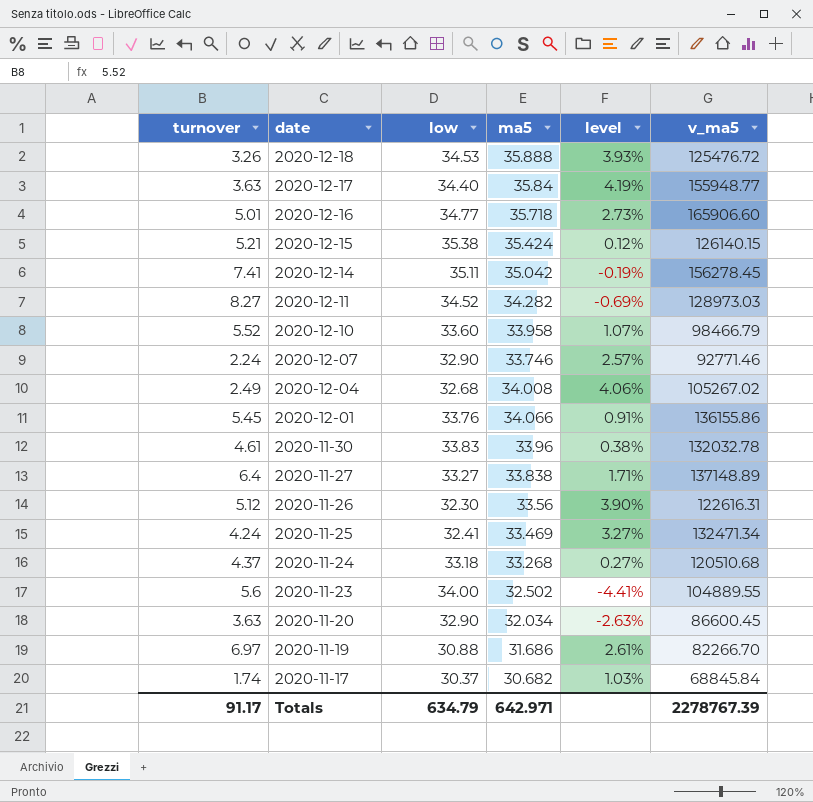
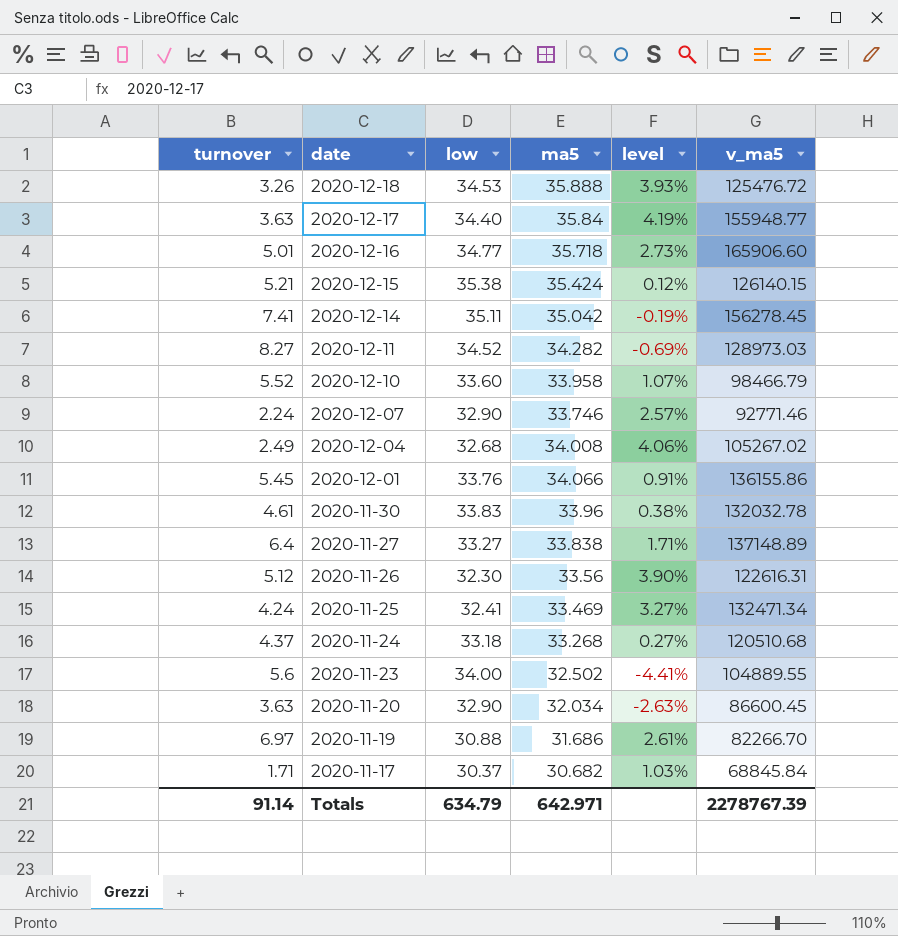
2020-11-17 | turnover: 1.74 -> 1.71
Totals | turnover: 91.17 -> 91.14

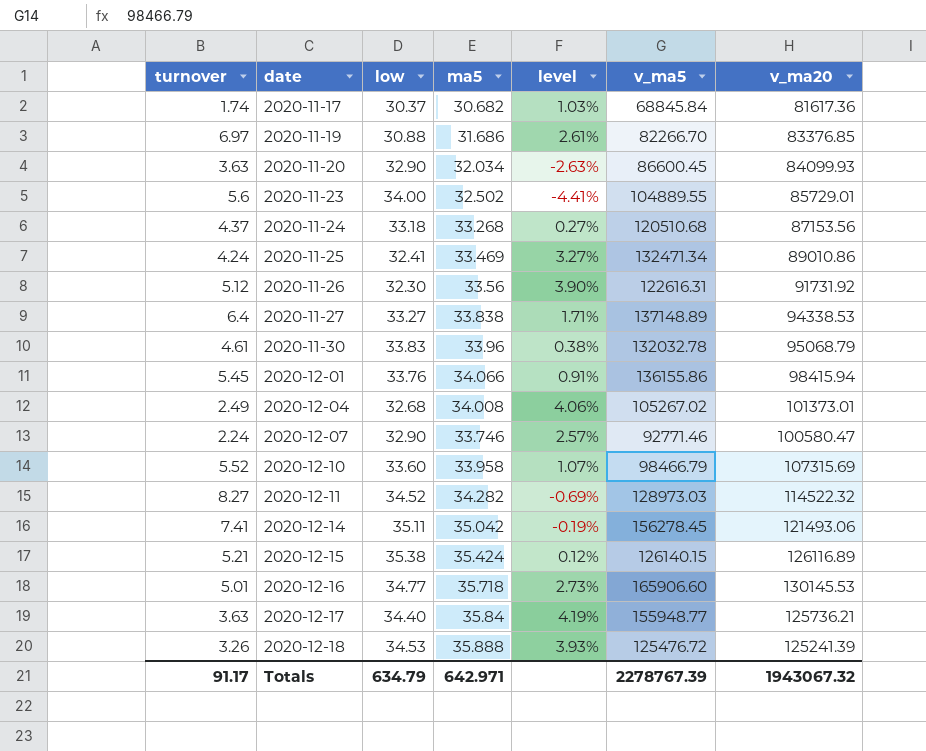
row order: date descending -> date ascending
column v_ma20 | position: none -> 7
2020-11-17 | turnover: 1.71 -> 1.74
Totals | turnover: 91.14 -> 91.17

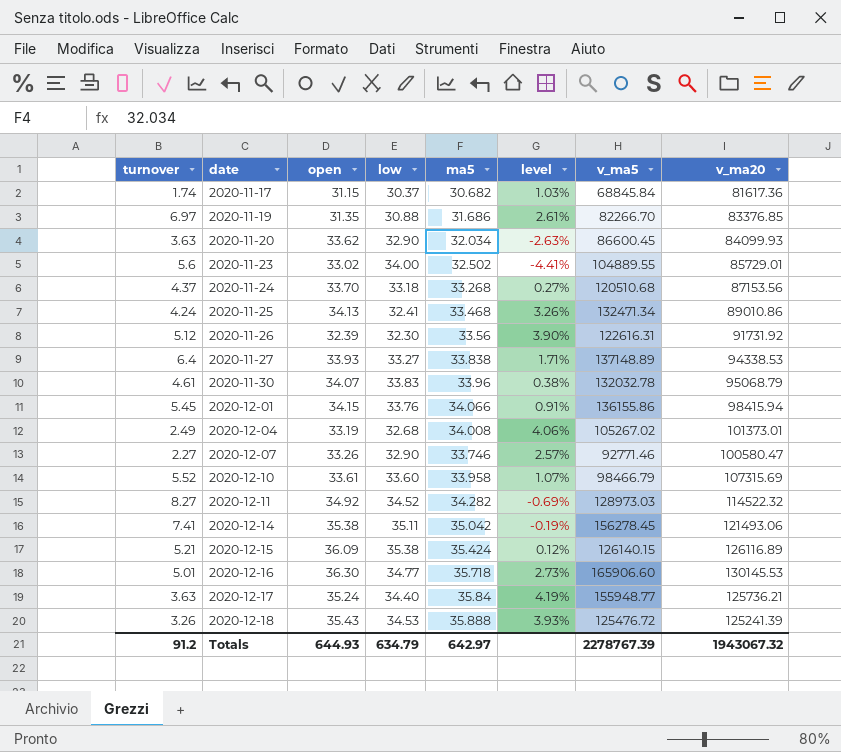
column open | position: none -> 3
2020-11-25 | ma5: 33.469 -> 33.468
2020-11-25 | level: 3.27% -> 3.26%
2020-12-07 | turnover: 2.24 -> 2.27
Totals | turnover: 91.17 -> 91.2
Totals | ma5: 642.971 -> 642.97

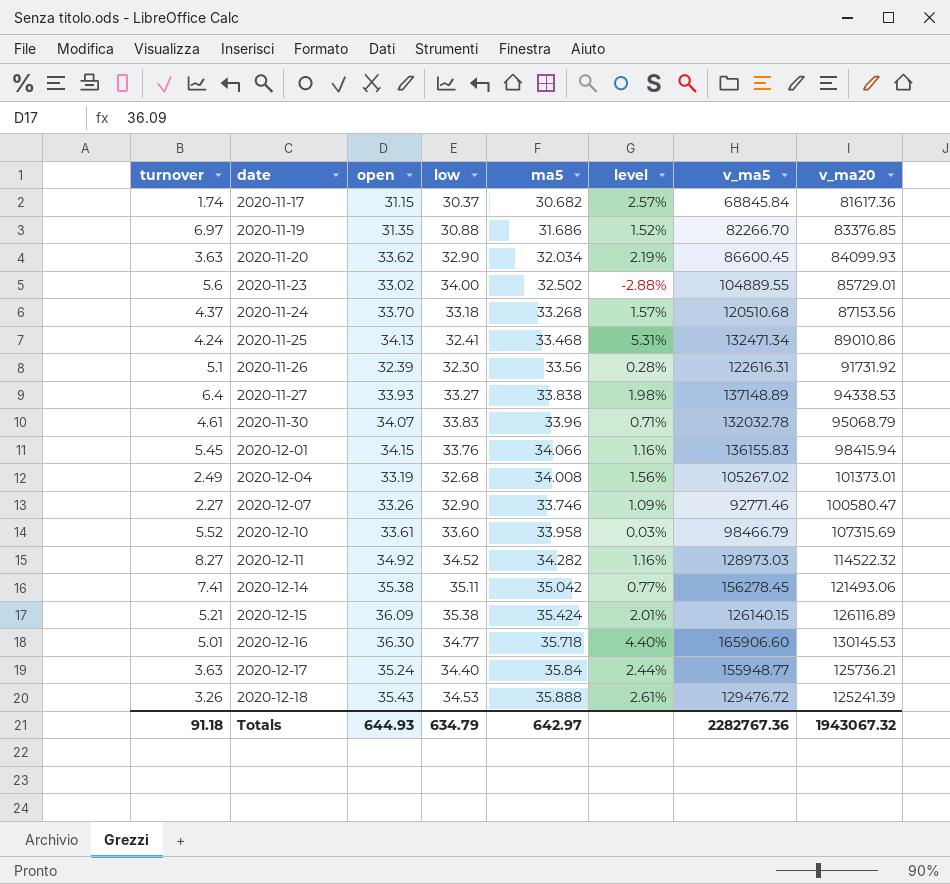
column level | formula: ([ma5] - [low]) / [low] -> ([open] - [low]) / [low]
2020-11-26 | turnover: 5.12 -> 5.1
2020-12-01 | v_ma5: 136155.86 -> 136155.83
2020-12-18 | v_ma5: 125476.72 -> 129476.72
Totals | turnover: 91.2 -> 91.18
Totals | v_ma5: 2278767.39 -> 2282767.36

